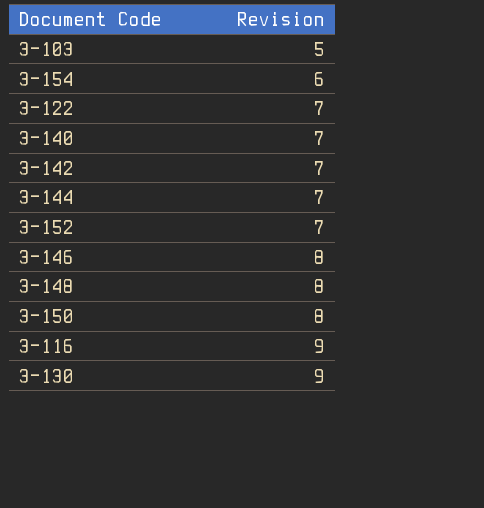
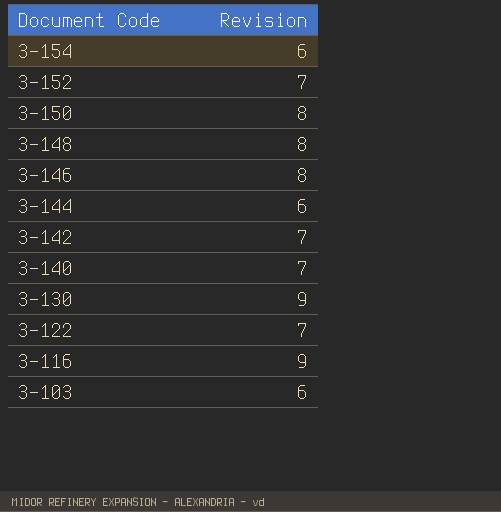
row order: Revision ascending -> Document Code descending
3-144 | Revision: 7 -> 6
3-103 | Revision: 5 -> 6

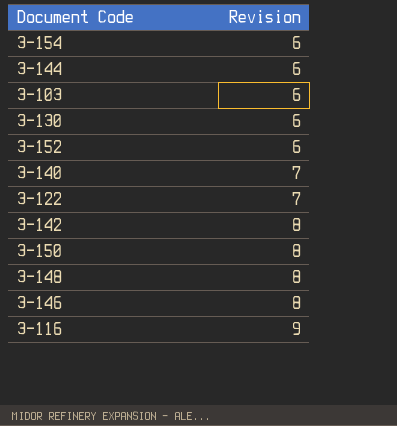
row order: Document Code descending -> Revision ascending
3-130 | Revision: 9 -> 6
3-152 | Revision: 7 -> 6
3-142 | Revision: 7 -> 8

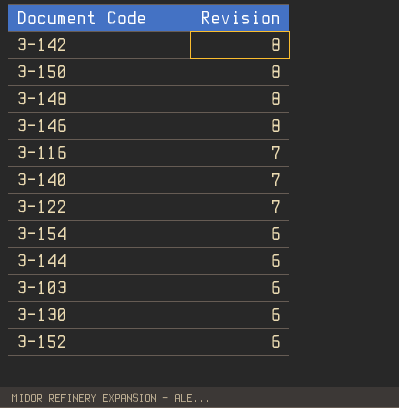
row order: Revision ascending -> Revision descending
3-116 | Revision: 9 -> 7

